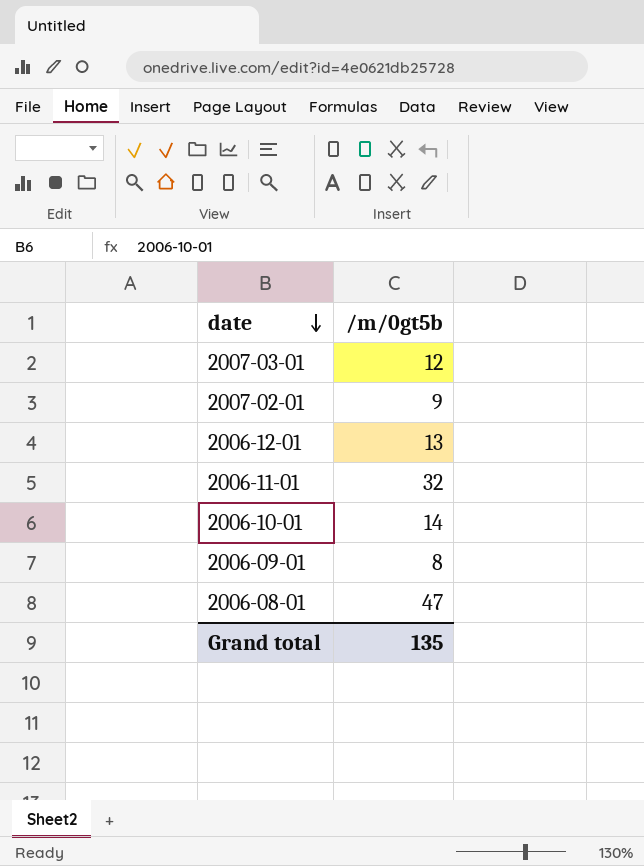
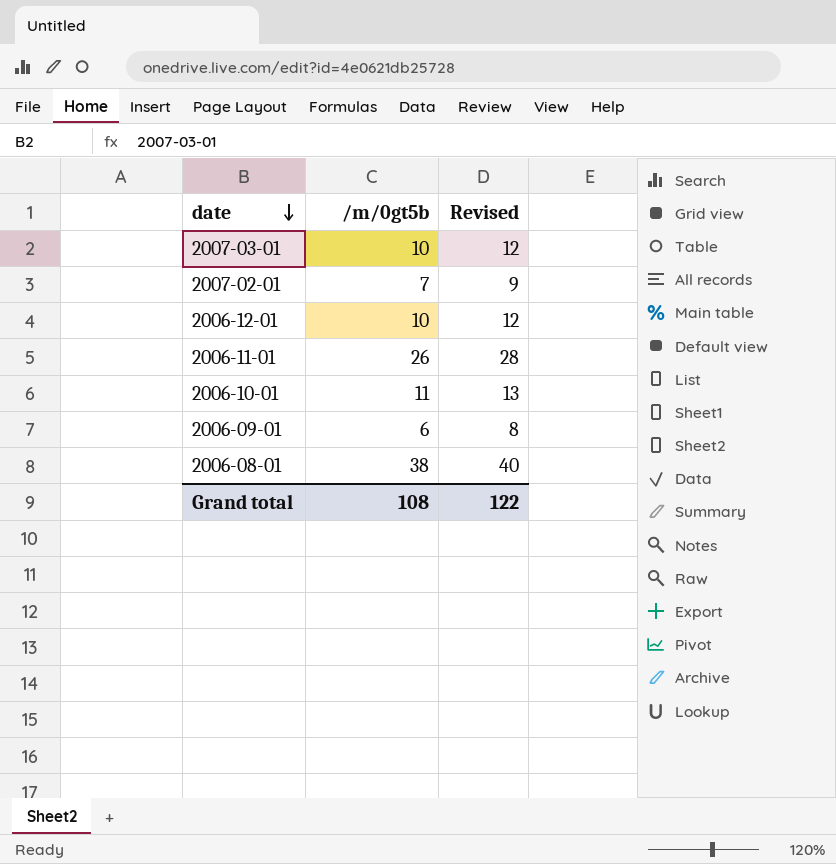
column Revised | formula: none -> [/m/0gt5b] + 2
2007-03-01 | /m/0gt5b: 12 -> 10
2007-02-01 | /m/0gt5b: 9 -> 7
2006-12-01 | /m/0gt5b: 13 -> 10
2006-11-01 | /m/0gt5b: 32 -> 26
2006-10-01 | /m/0gt5b: 14 -> 11
2006-09-01 | /m/0gt5b: 8 -> 6
2006-08-01 | /m/0gt5b: 47 -> 38
Grand total | /m/0gt5b: 135 -> 108

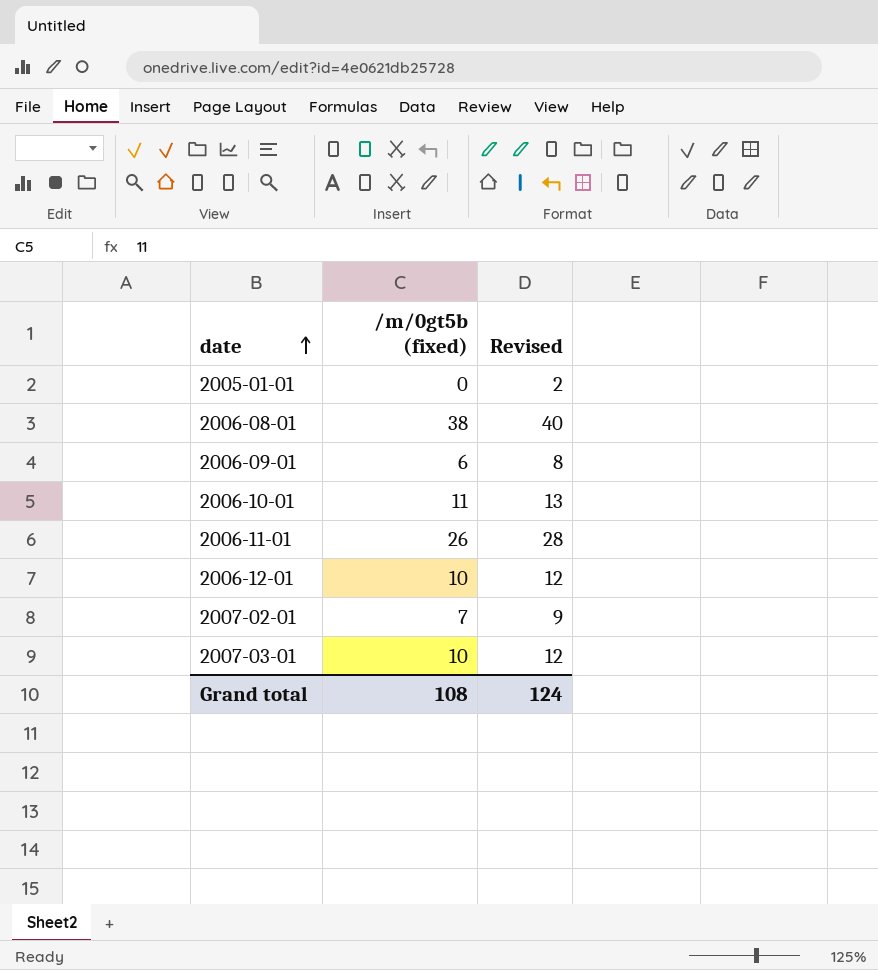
row order: date descending -> date ascending
column name: /m/0gt5b -> /m/0gt5b (fixed)
row 2005-01-01: none -> 0 | 2
Grand total | Revised: 122 -> 124

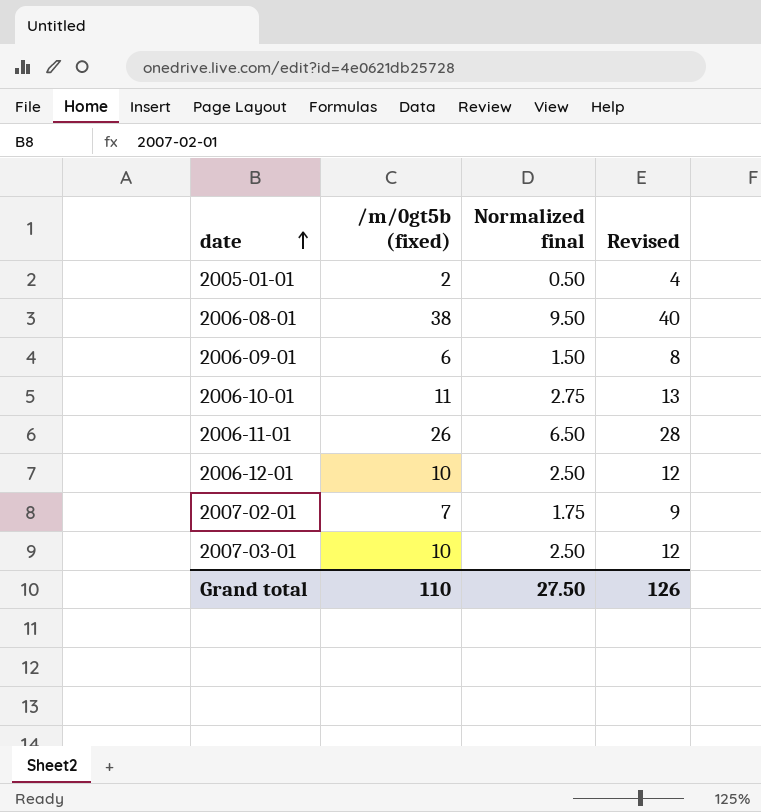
column Normalized final | formula: none -> [/m/0gt5b (fixed)] * 0.25
2005-01-01 | /m/0gt5b (fixed): 0 -> 2
2005-01-01 | Revised: 2 -> 4
Grand total | /m/0gt5b (fixed): 108 -> 110
Grand total | Revised: 124 -> 126

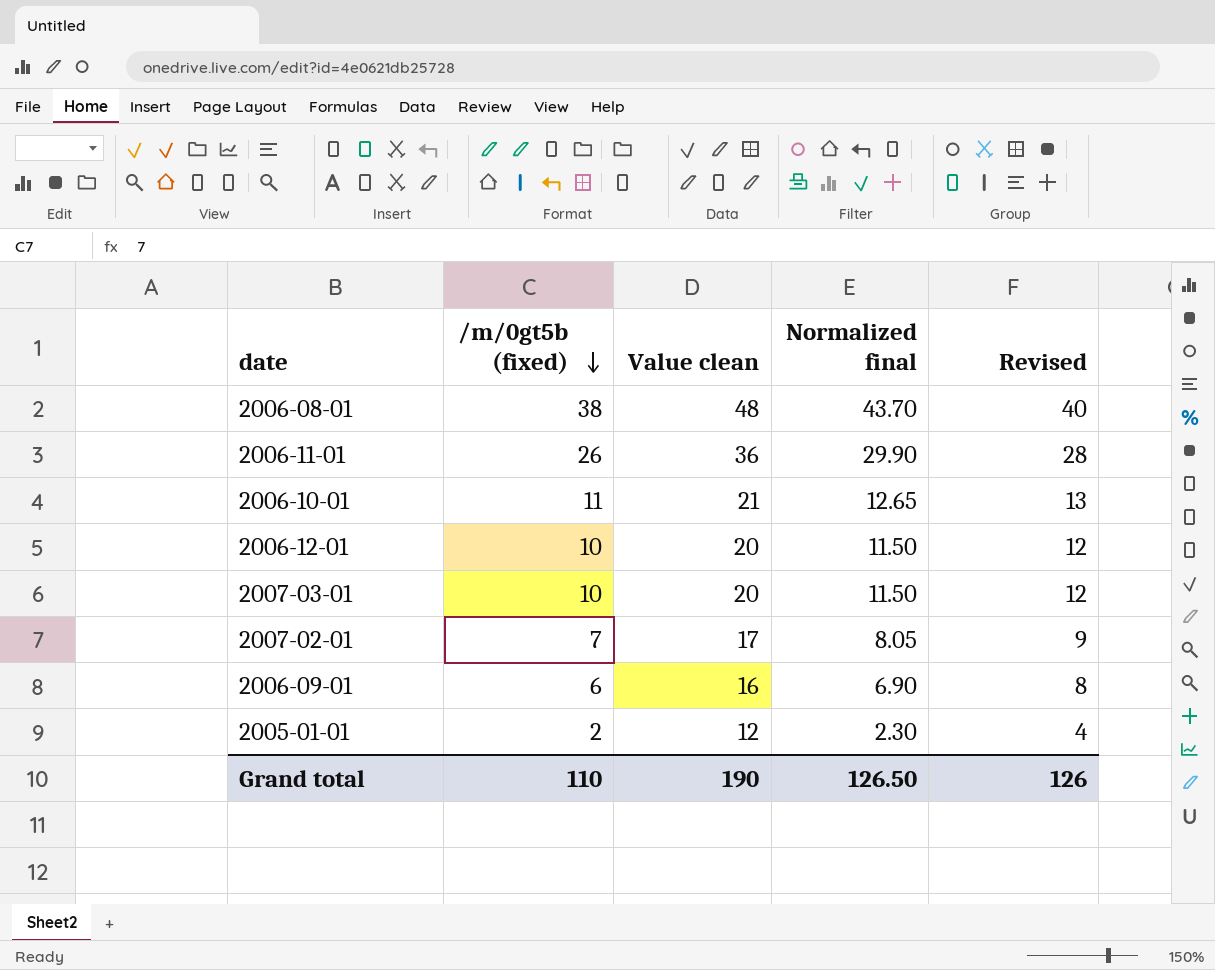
row order: date ascending -> /m/0gt5b (fixed) descending
column Value clean | formula: none -> [/m/0gt5b (fixed)] + 10
column Normalized final | formula: [/m/0gt5b (fixed)] * 0.25 -> [/m/0gt5b (fixed)] * 1.15
Grand total | Normalized final: 27.50 -> 126.50

